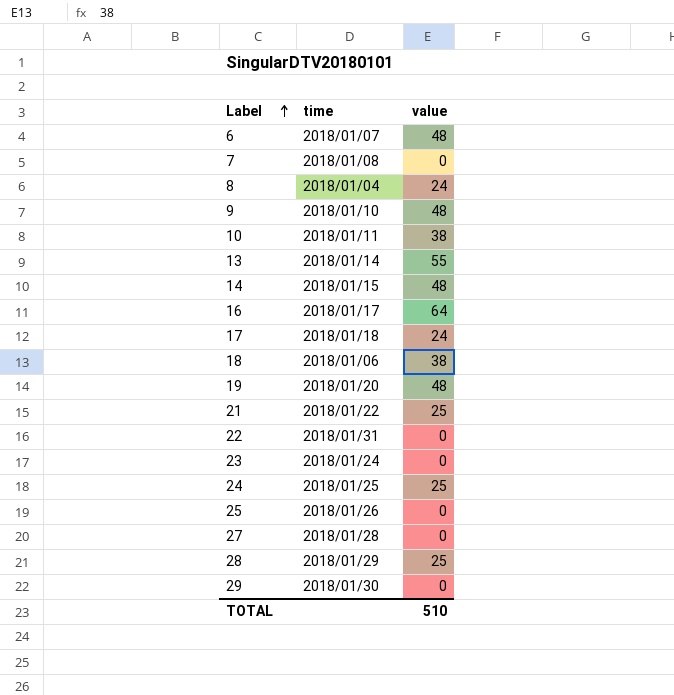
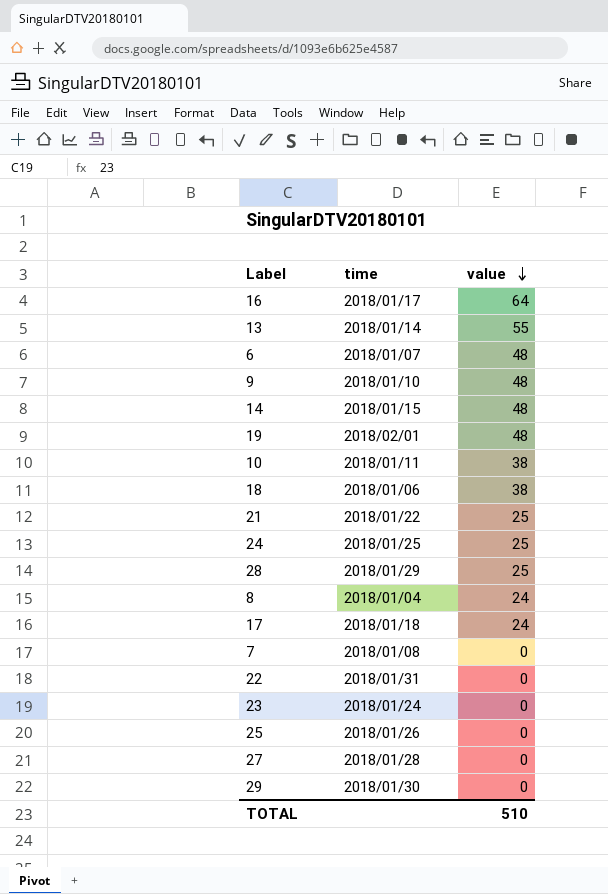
row order: Label ascending -> value descending
19 | time: 2018/01/20 -> 2018/02/01

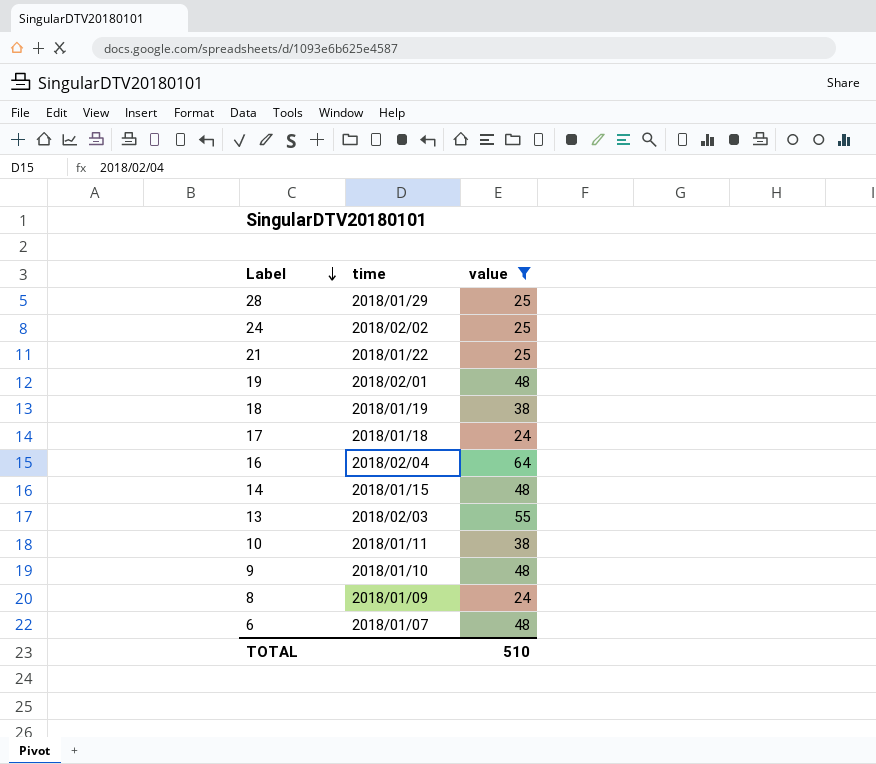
filter: none -> value != 0
row order: value descending -> Label descending
24 | time: 2018/01/25 -> 2018/02/02
18 | time: 2018/01/06 -> 2018/01/19
16 | time: 2018/01/17 -> 2018/02/04
13 | time: 2018/01/14 -> 2018/02/03
8 | time: 2018/01/04 -> 2018/01/09

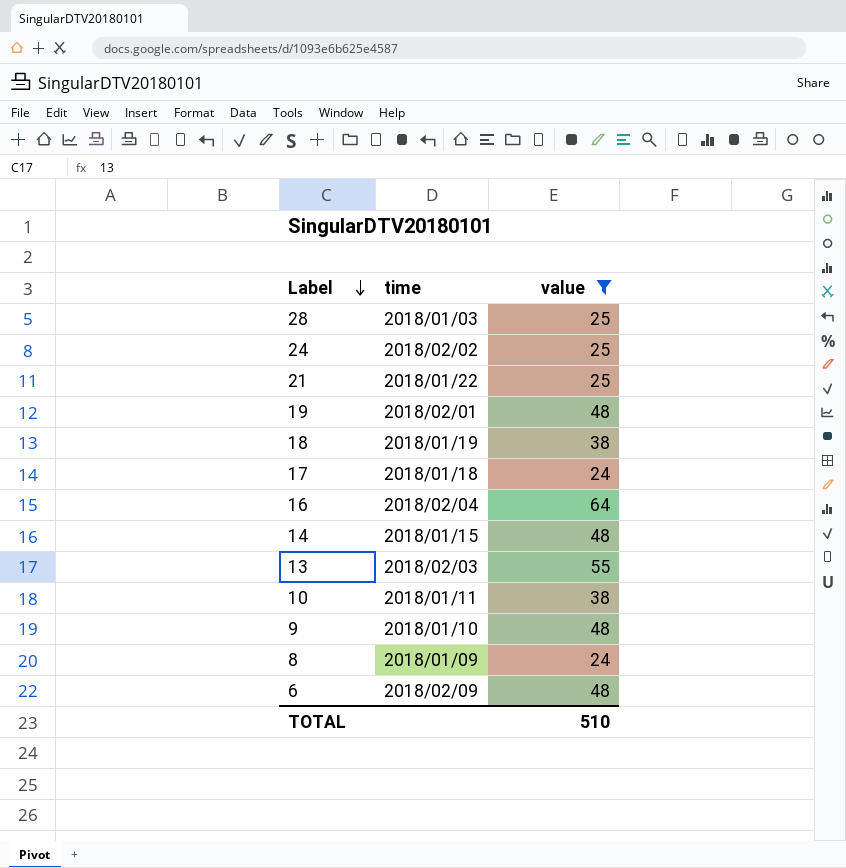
28 | time: 2018/01/29 -> 2018/01/03
6 | time: 2018/01/07 -> 2018/02/09

